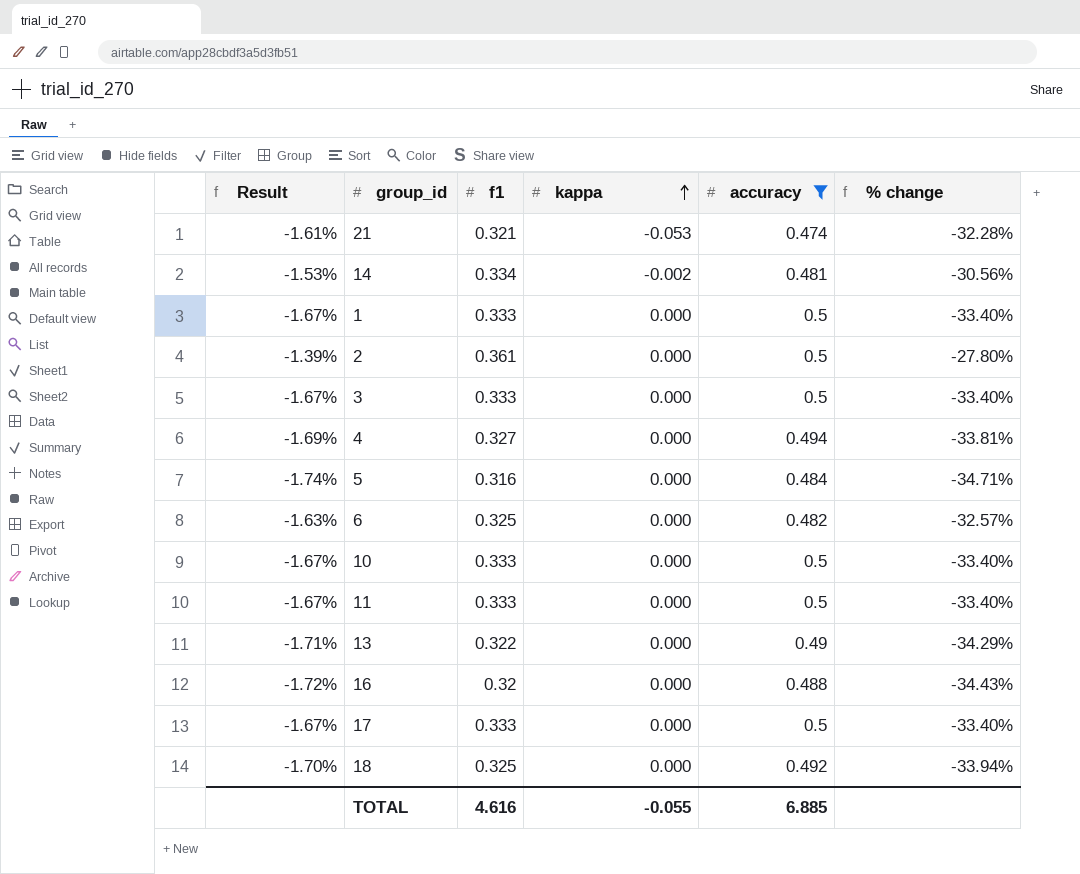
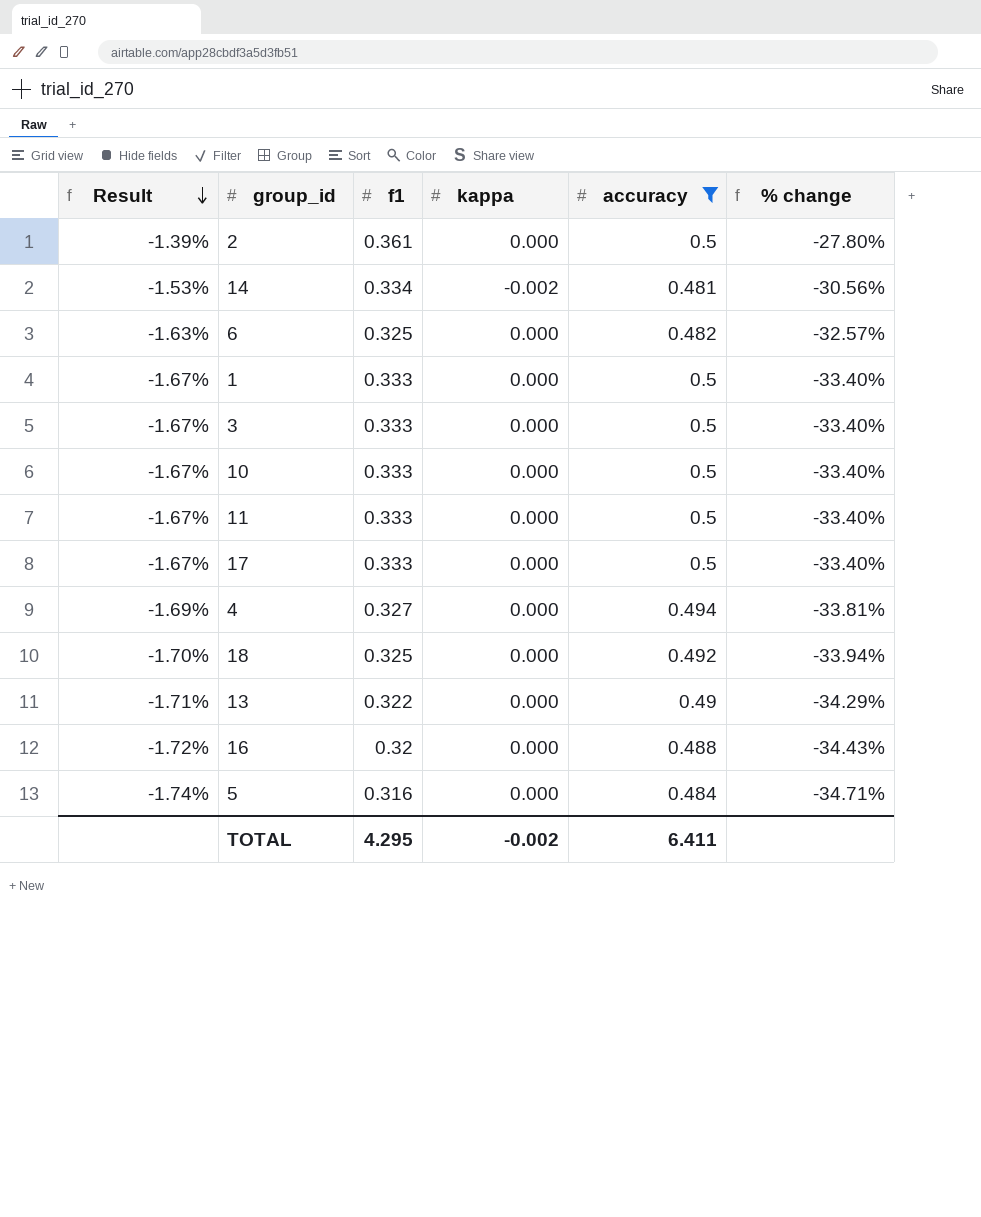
row order: kappa ascending -> Result descending
row 21: -1.61% | 0.321 | -0.053 | 0.474 | -32.28% -> none
TOTAL | f1: 4.616 -> 4.295
TOTAL | kappa: -0.055 -> -0.002
TOTAL | accuracy: 6.885 -> 6.411

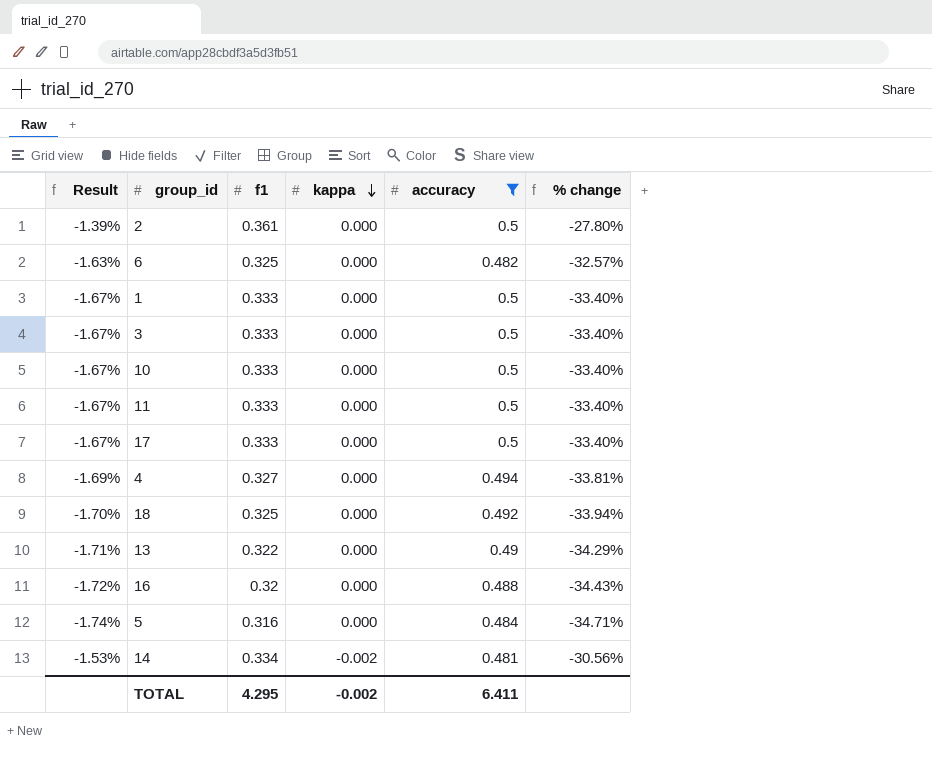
row order: Result descending -> kappa descending

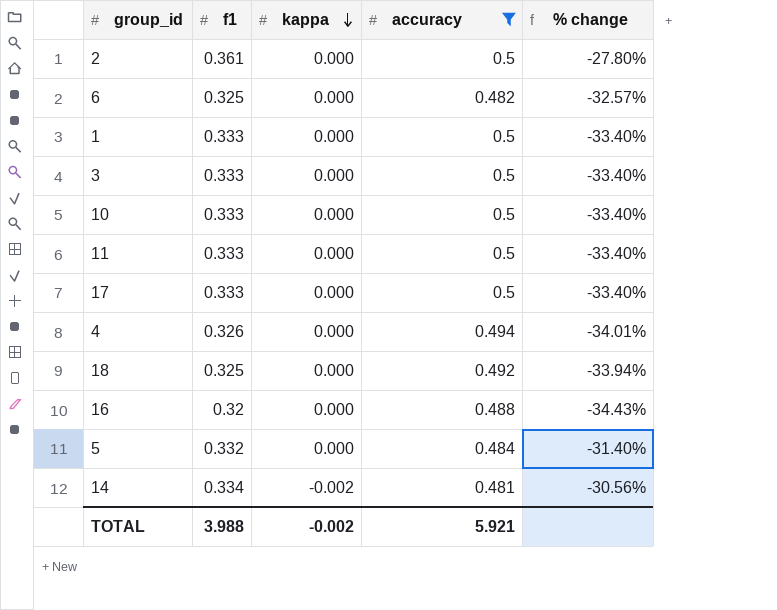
column Result | formula: [% change] * 0.05 -> none
row 13: -1.71% | 0.322 | 0.000 | 0.49 | -34.29% -> none
4 | f1: 0.327 -> 0.326
4 | % change: -33.81% -> -34.01%
5 | f1: 0.316 -> 0.332
5 | % change: -34.71% -> -31.40%
TOTAL | f1: 4.295 -> 3.988
TOTAL | accuracy: 6.411 -> 5.921

